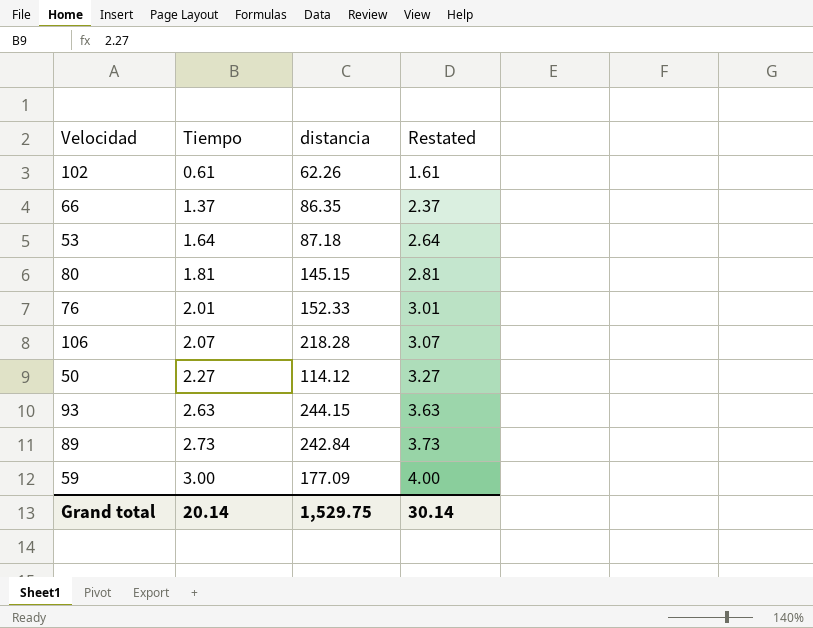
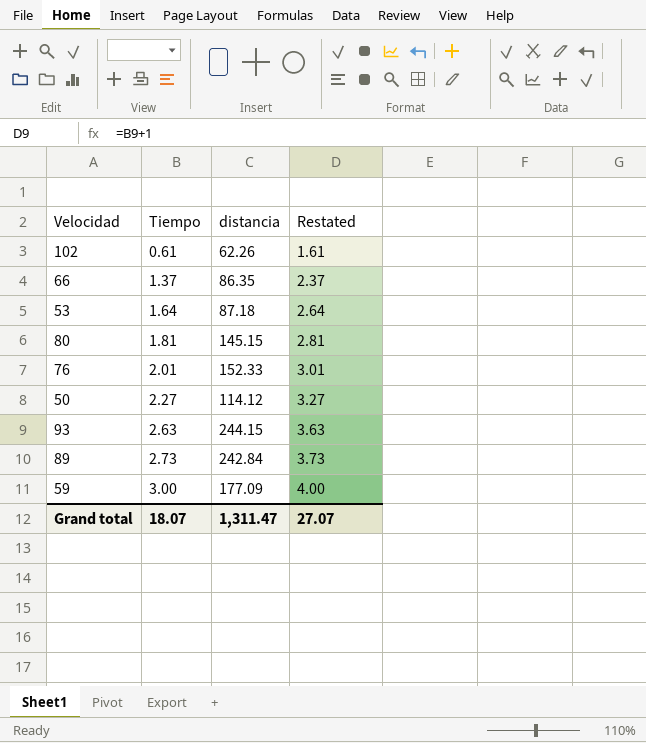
row 106: 2.07 | 218.28 | 3.07 -> none
Grand total | Tiempo: 20.14 -> 18.07
Grand total | distancia: 1,529.75 -> 1,311.47
Grand total | Restated: 30.14 -> 27.07

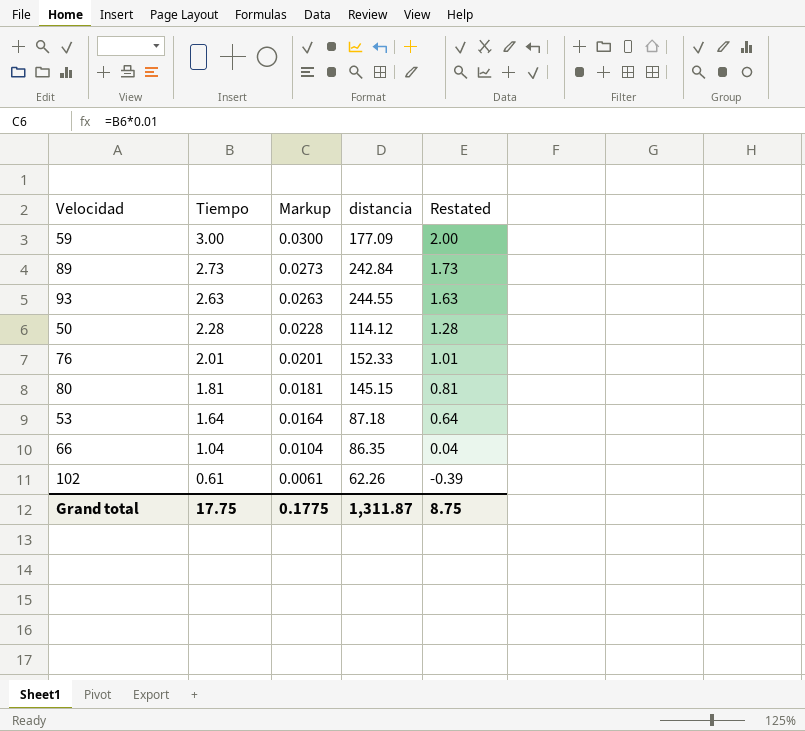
row order: Tiempo ascending -> Tiempo descending
column Markup | formula: none -> [Tiempo] * 0.01
column Restated | formula: [Tiempo] + 1 -> [Tiempo] - 1
93 | distancia: 244.15 -> 244.55
50 | Tiempo: 2.27 -> 2.28
66 | Tiempo: 1.37 -> 1.04
Grand total | Tiempo: 18.07 -> 17.75
Grand total | distancia: 1,311.47 -> 1,311.87
Grand total | Restated: 27.07 -> 8.75

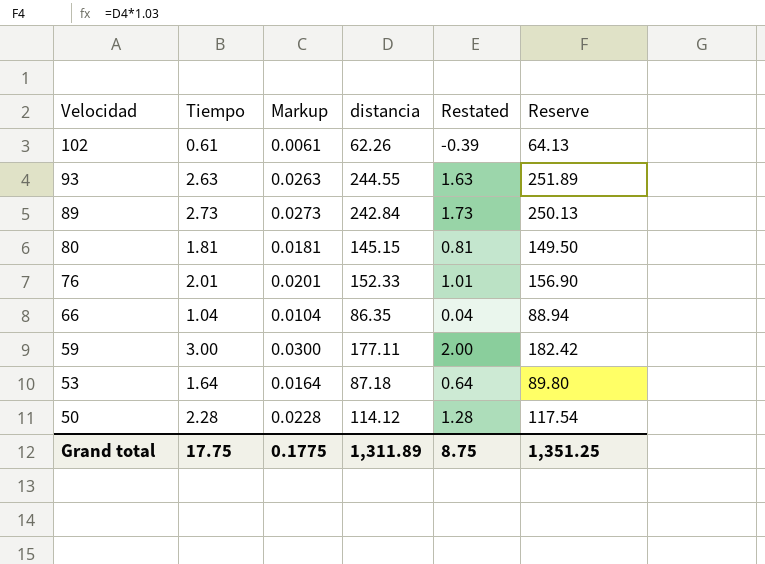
row order: Tiempo descending -> Velocidad descending
column Reserve | formula: none -> [distancia] * 1.03
59 | distancia: 177.09 -> 177.11
Grand total | distancia: 1,311.87 -> 1,311.89

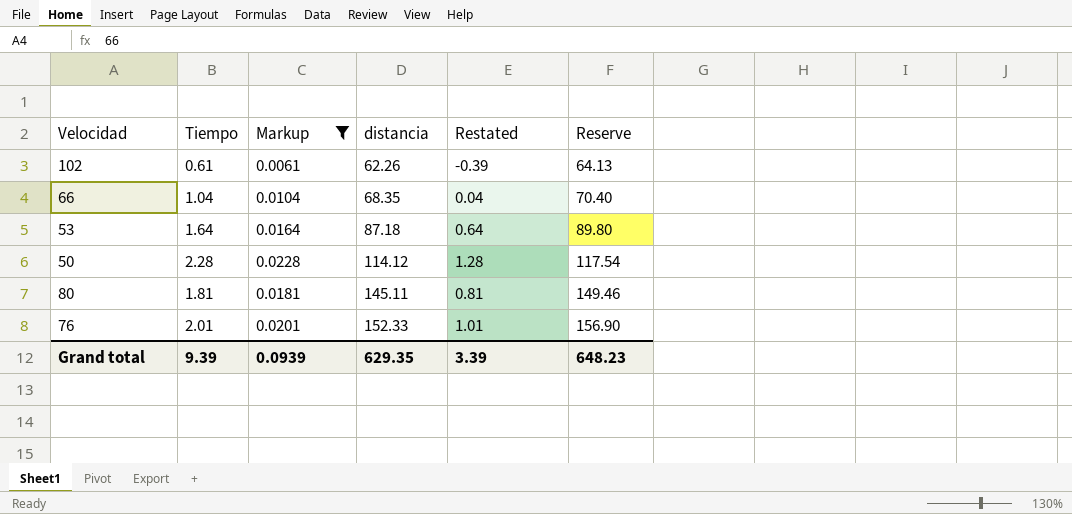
filter: none -> Markup <= 0.0228
row order: Velocidad descending -> distancia ascending
66 | distancia: 86.35 -> 68.35
66 | Reserve: 88.94 -> 70.40
80 | distancia: 145.15 -> 145.11
80 | Reserve: 149.50 -> 149.46
Grand total | Tiempo: 17.75 -> 9.39
Grand total | Markup: 0.1775 -> 0.0939
Grand total | distancia: 1,311.89 -> 629.35
Grand total | Restated: 8.75 -> 3.39
Grand total | Reserve: 1,351.25 -> 648.23

